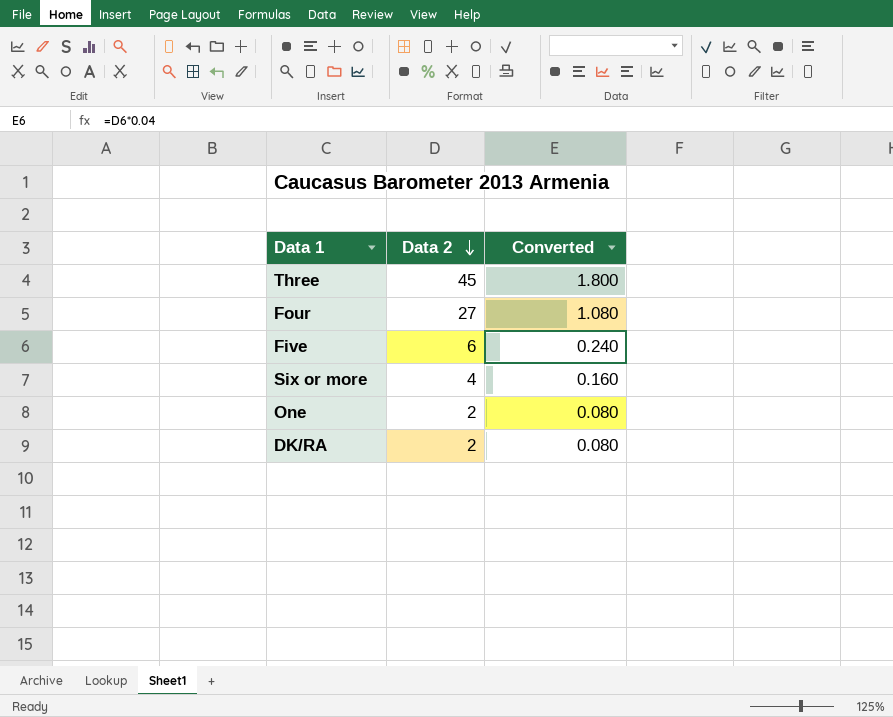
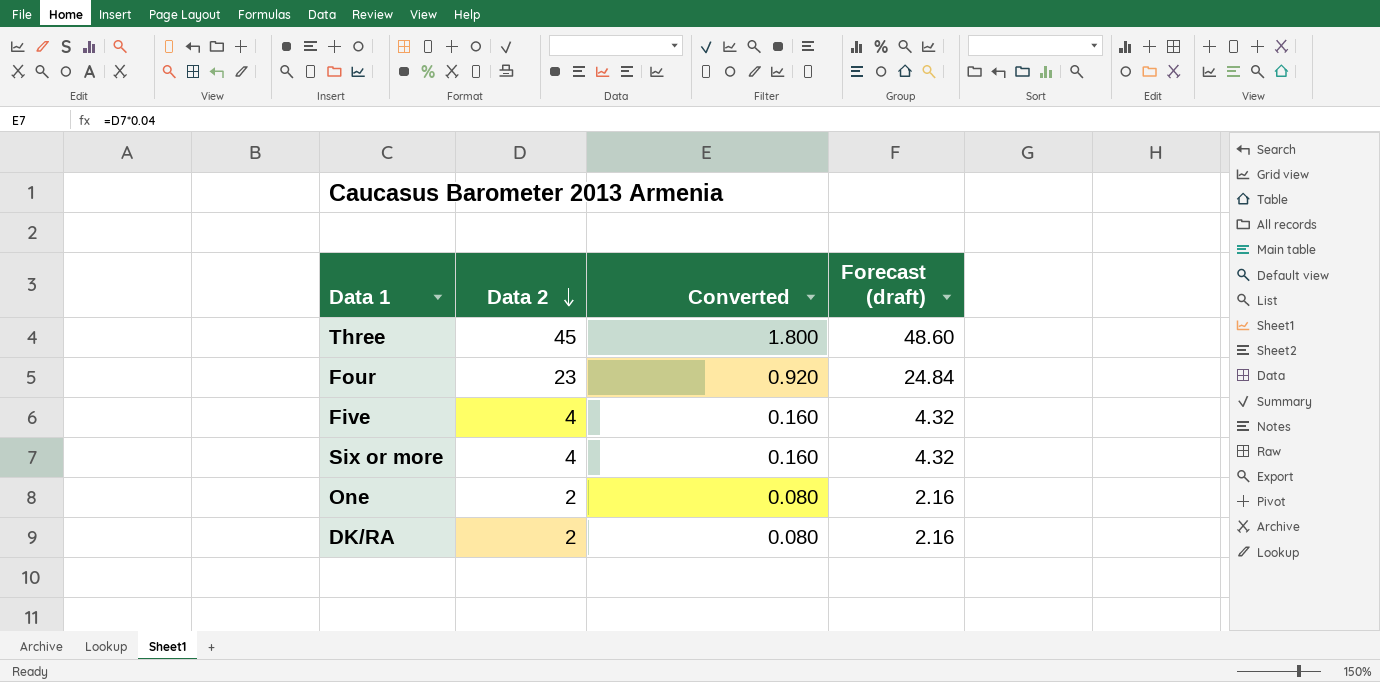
column Forecast (draft) | formula: none -> [Data 2] * 1.08
Four | Data 2: 27 -> 23
Four | Converted: 1.080 -> 0.920
Five | Data 2: 6 -> 4
Five | Converted: 0.240 -> 0.160

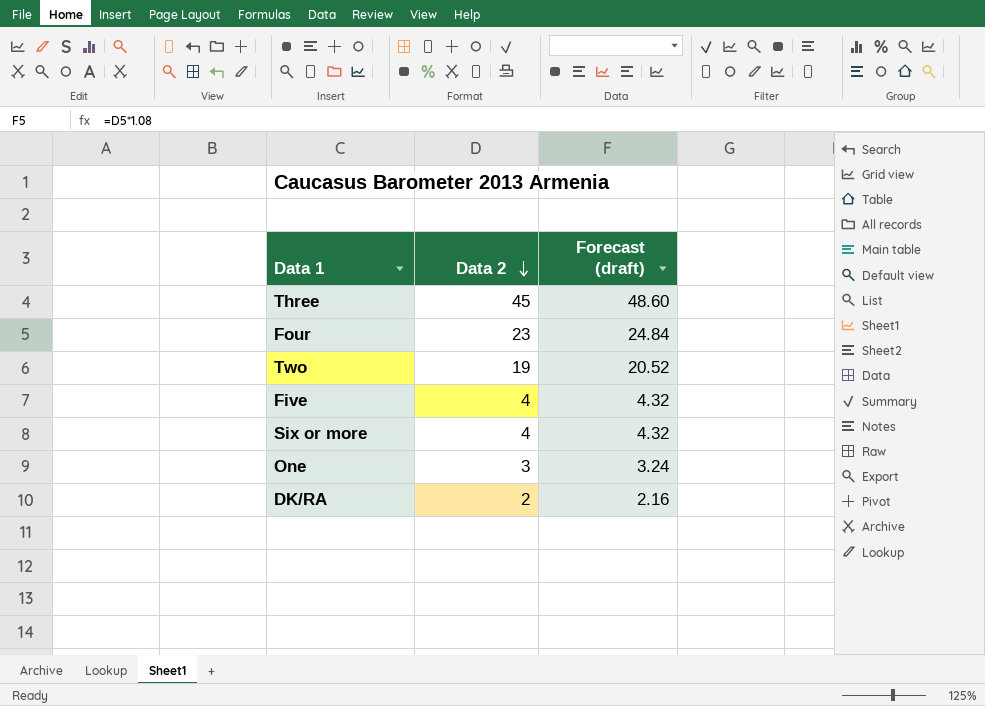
column Converted | formula: [Data 2] * 0.04 -> none
row Two: none -> 19 | 20.52
One | Data 2: 2 -> 3
One | Forecast (draft): 2.16 -> 3.24

